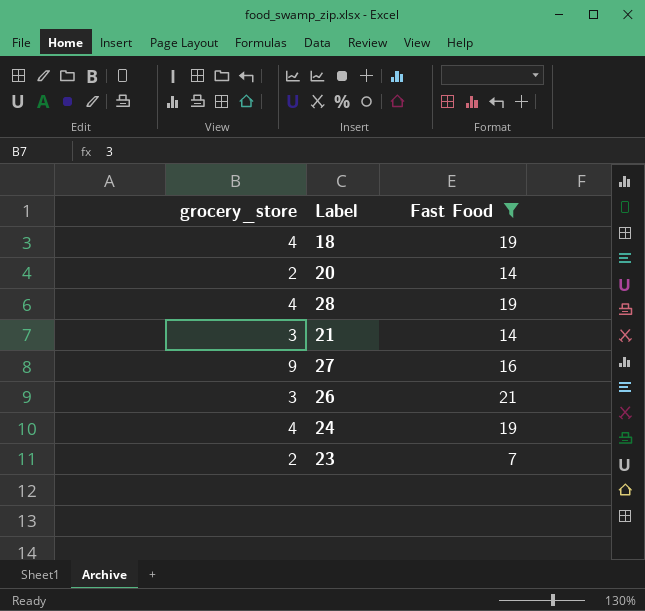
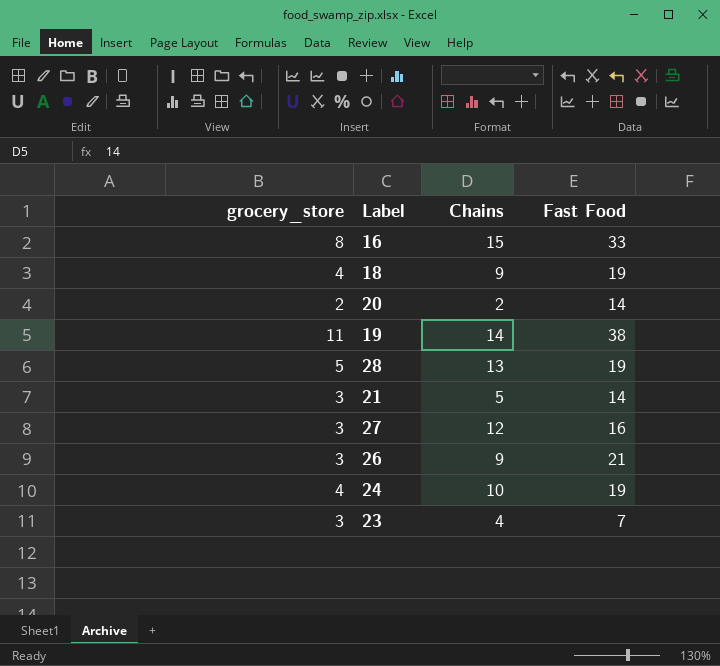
filter: Fast Food <= 21 -> none
column Chains | position: none -> 3
28 | grocery_store: 4 -> 5
27 | grocery_store: 9 -> 3
23 | grocery_store: 2 -> 3

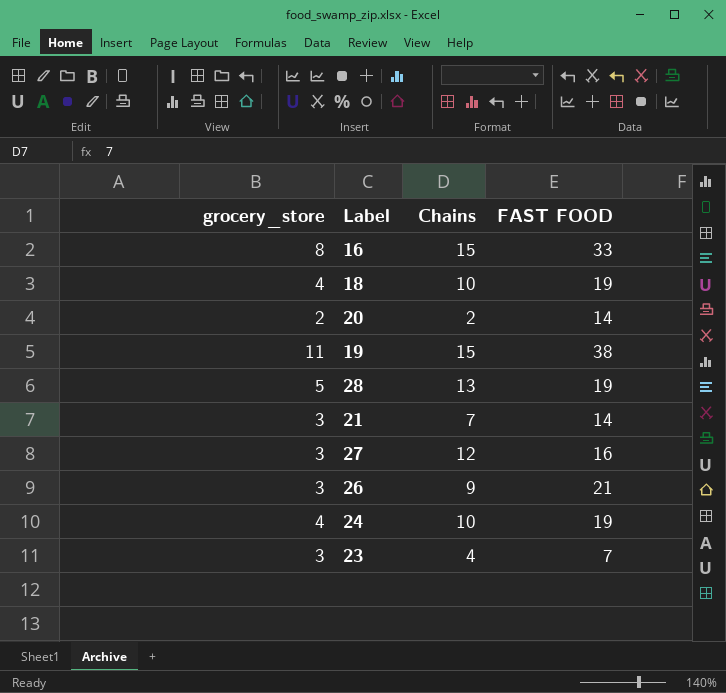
column name: Fast Food -> FAST FOOD
18 | Chains: 9 -> 10
19 | Chains: 14 -> 15
21 | Chains: 5 -> 7

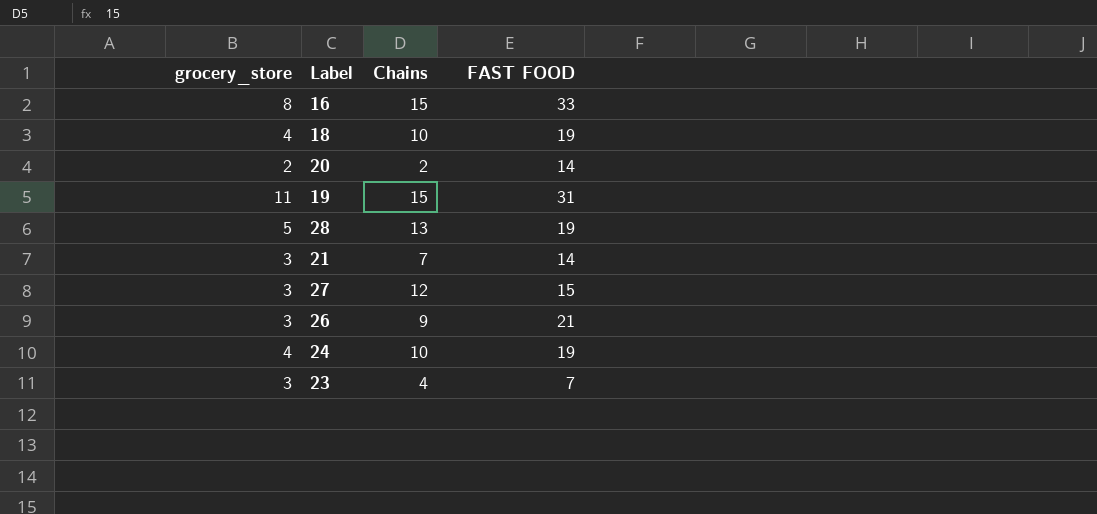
19 | FAST FOOD: 38 -> 31
27 | FAST FOOD: 16 -> 15

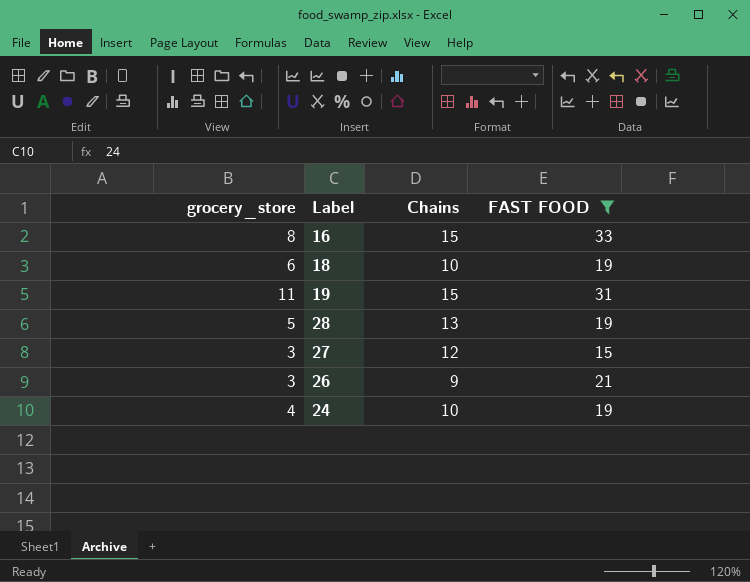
filter: none -> FAST FOOD >= 15
18 | grocery_store: 4 -> 6

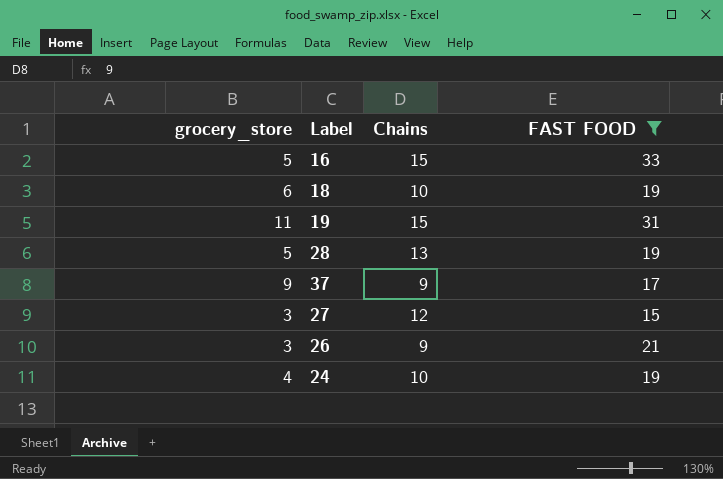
16 | grocery_store: 8 -> 5
row 37: none -> 9 | 9 | 17

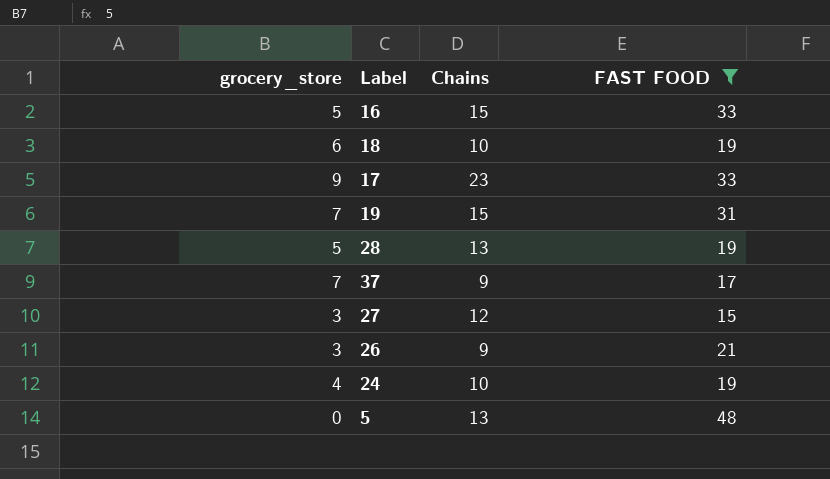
row 17: none -> 9 | 23 | 33
19 | grocery_store: 11 -> 7
37 | grocery_store: 9 -> 7
row 5: none -> 0 | 13 | 48

